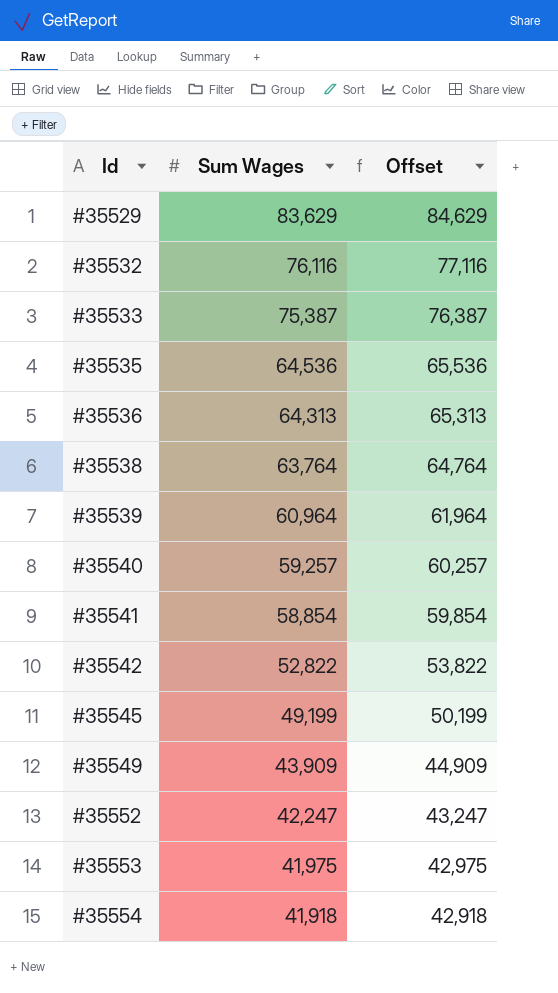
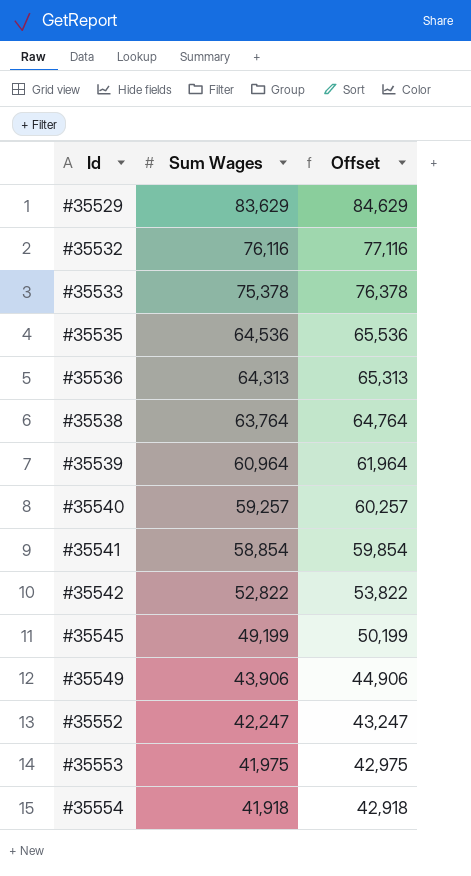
#35533 | Sum Wages: 75,387 -> 75,378
#35533 | Offset: 76,387 -> 76,378
#35549 | Sum Wages: 43,909 -> 43,906
#35549 | Offset: 44,909 -> 44,906

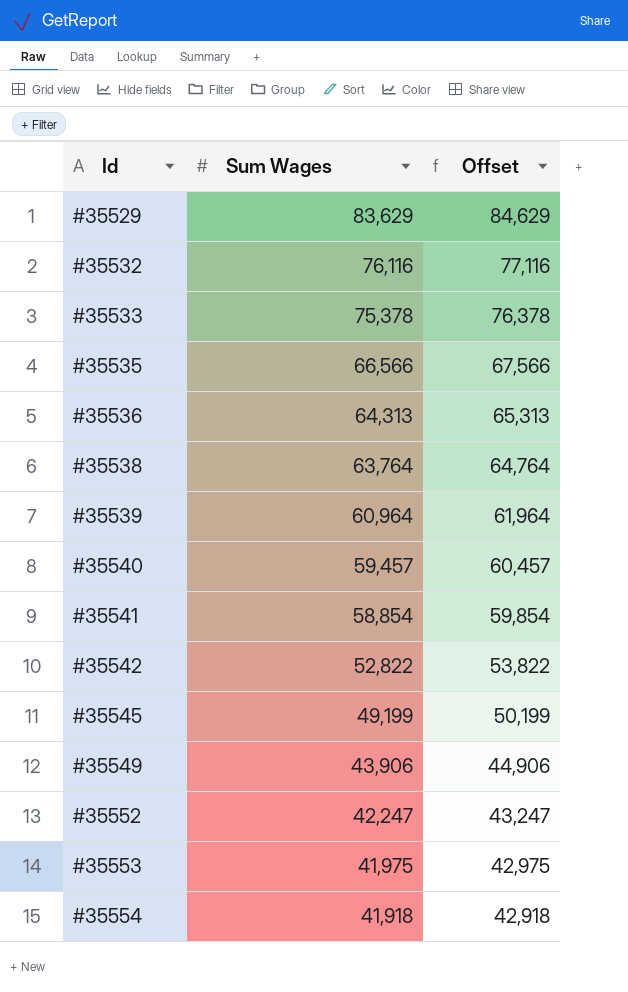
#35535 | Sum Wages: 64,536 -> 66,566
#35535 | Offset: 65,536 -> 67,566
#35540 | Sum Wages: 59,257 -> 59,457
#35540 | Offset: 60,257 -> 60,457

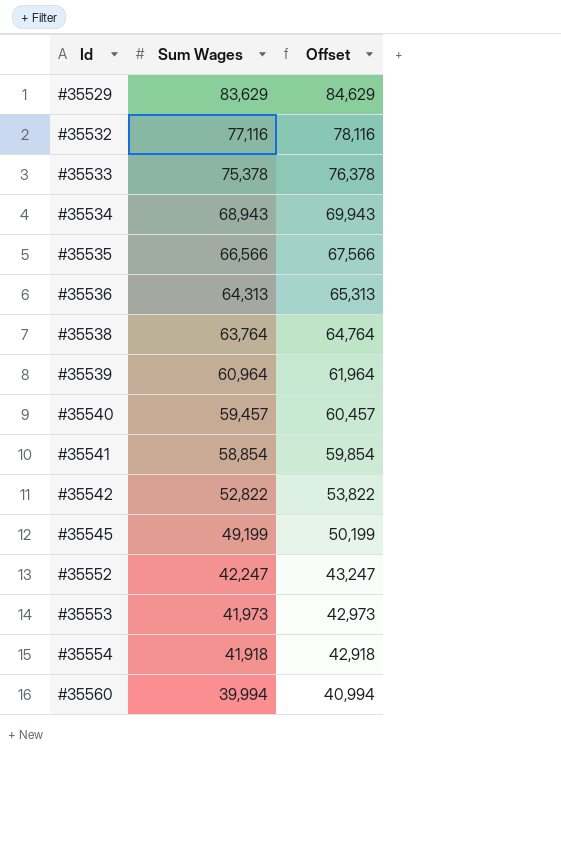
row #35549: 43,906 | 44,906 -> none
#35532 | Sum Wages: 76,116 -> 77,116
#35532 | Offset: 77,116 -> 78,116
row #35534: none -> 68,943 | 69,943
#35553 | Sum Wages: 41,975 -> 41,973
#35553 | Offset: 42,975 -> 42,973
row #35560: none -> 39,994 | 40,994

